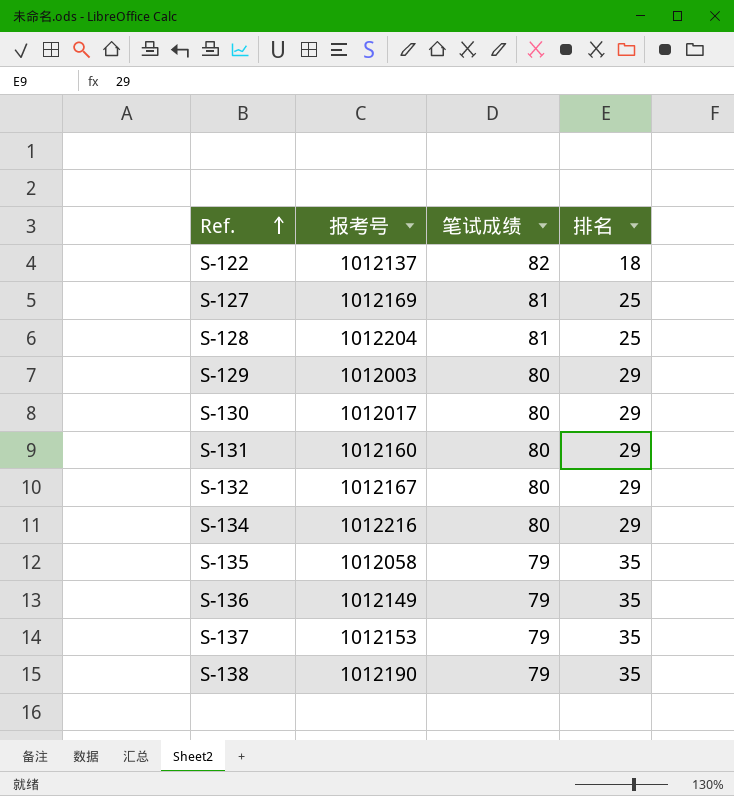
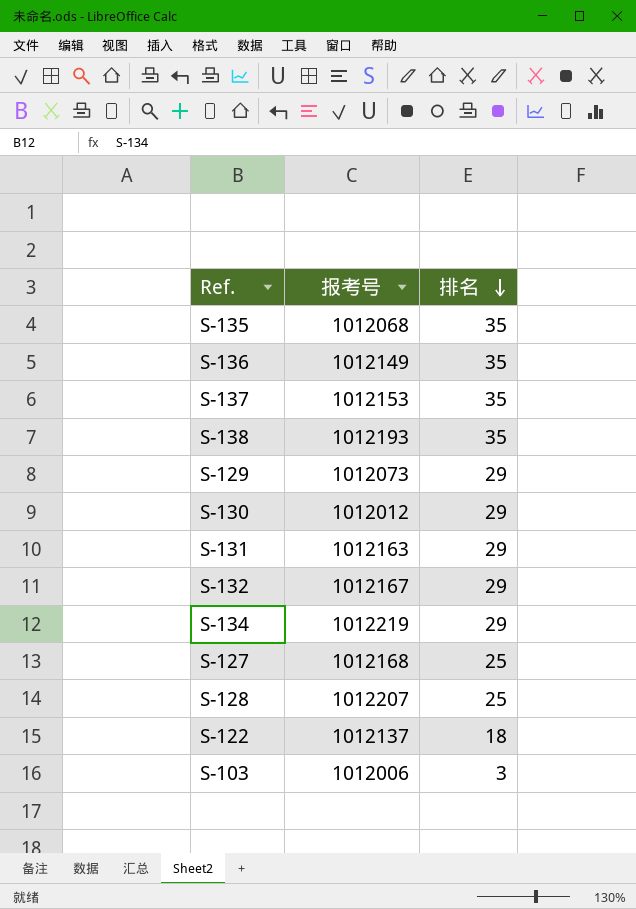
row order: Ref. ascending -> 排名 descending
column 笔试成绩 | position: 3 -> none
S-135 | 报考号: 1012058 -> 1012068
S-138 | 报考号: 1012190 -> 1012193
S-129 | 报考号: 1012003 -> 1012073
S-130 | 报考号: 1012017 -> 1012012
S-131 | 报考号: 1012160 -> 1012163
S-134 | 报考号: 1012216 -> 1012219
S-127 | 报考号: 1012169 -> 1012168
S-128 | 报考号: 1012204 -> 1012207
row S-103: none -> 1012006 | 3

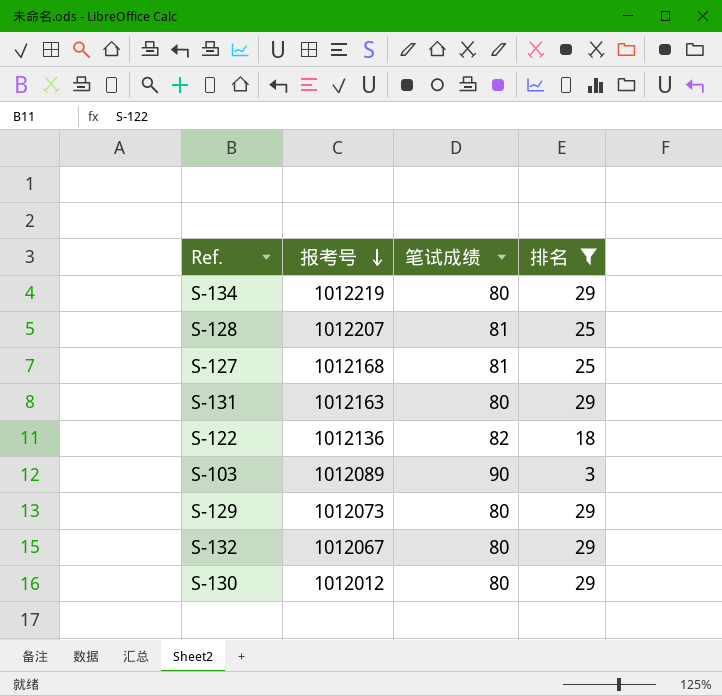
filter: none -> 排名 != 35
row order: 排名 descending -> 报考号 descending
column 笔试成绩 | position: none -> 3
S-122 | 报考号: 1012137 -> 1012136
S-103 | 报考号: 1012006 -> 1012089
S-132 | 报考号: 1012167 -> 1012067

